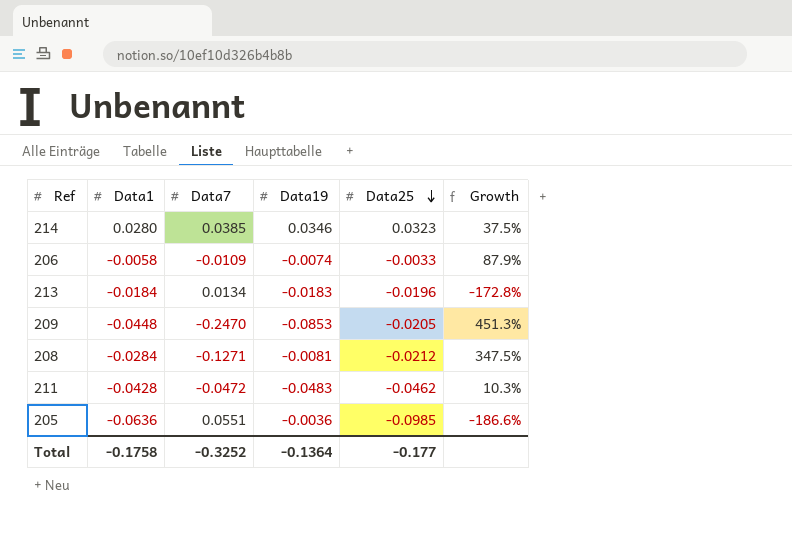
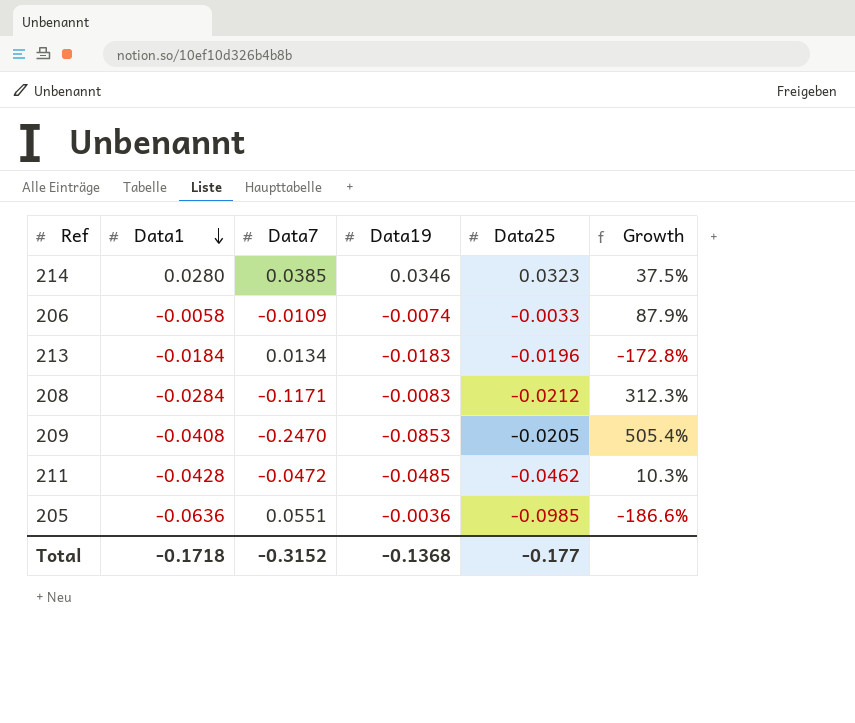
row order: Data25 descending -> Data1 descending
208 | Data7: -0.1271 -> -0.1171
208 | Data19: -0.0081 -> -0.0083
208 | Growth: 347.5% -> 312.3%
209 | Data1: -0.0448 -> -0.0408
209 | Growth: 451.3% -> 505.4%
211 | Data19: -0.0483 -> -0.0485
Total | Data1: -0.1758 -> -0.1718
Total | Data7: -0.3252 -> -0.3152
Total | Data19: -0.1364 -> -0.1368

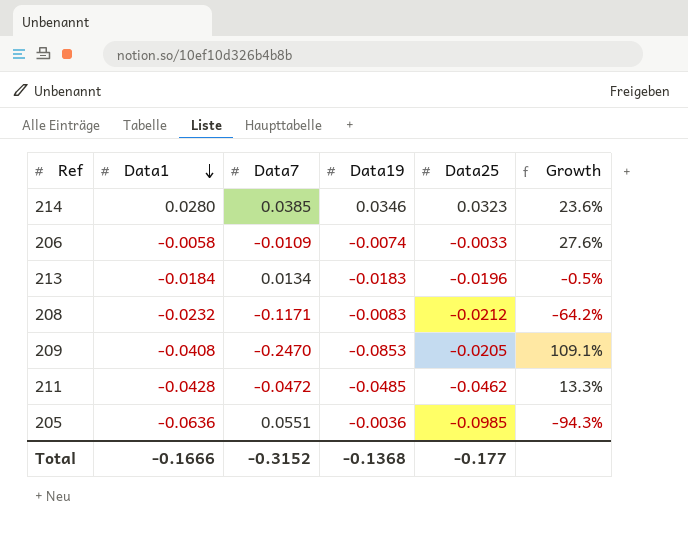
column Growth | formula: ([Data7] - [Data1]) / [Data1] -> ([Data19] - [Data1]) / [Data1]
208 | Data1: -0.0284 -> -0.0232
Total | Data1: -0.1718 -> -0.1666

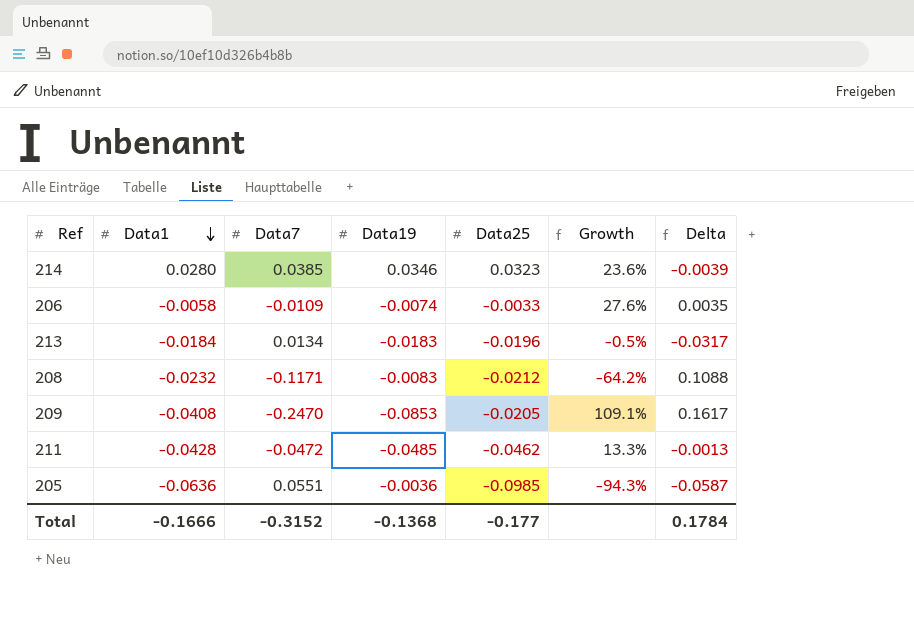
column Delta | formula: none -> [Data19] - [Data7]

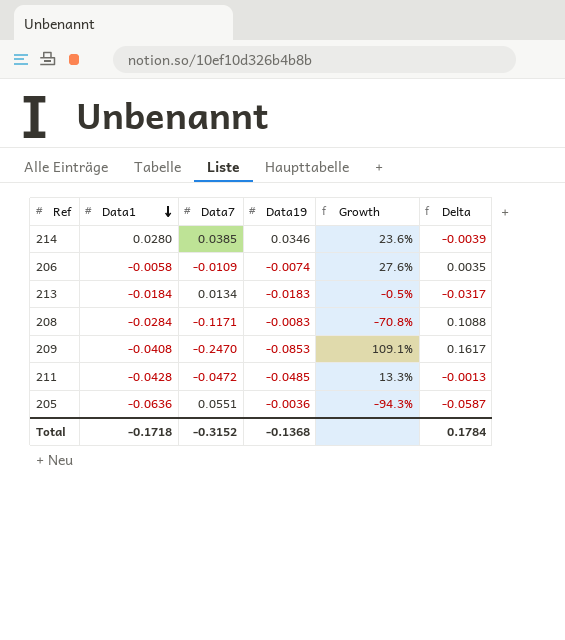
column Data25 | position: 5 -> none
208 | Data1: -0.0232 -> -0.0284
208 | Growth: -64.2% -> -70.8%
Total | Data1: -0.1666 -> -0.1718

